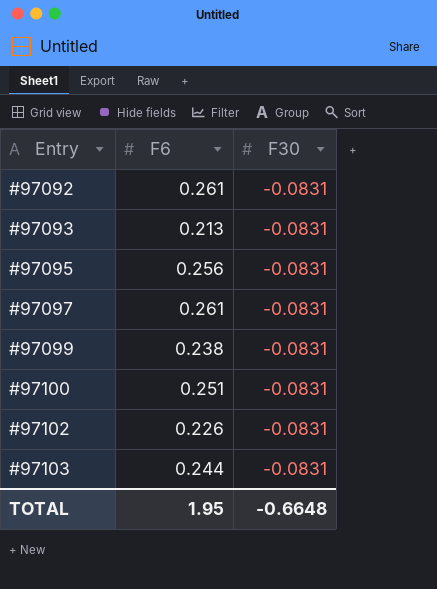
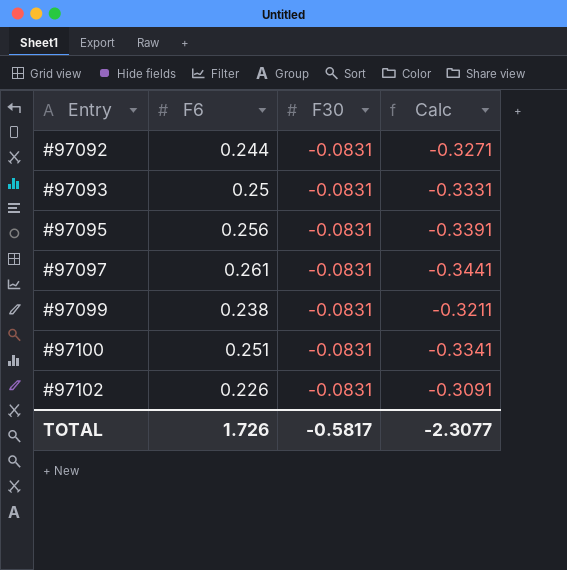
column Calc | formula: none -> [F30] - [F6]
row #97103: 0.244 | -0.0831 -> none
#97092 | F6: 0.261 -> 0.244
#97093 | F6: 0.213 -> 0.25
TOTAL | F6: 1.95 -> 1.726
TOTAL | F30: -0.6648 -> -0.5817

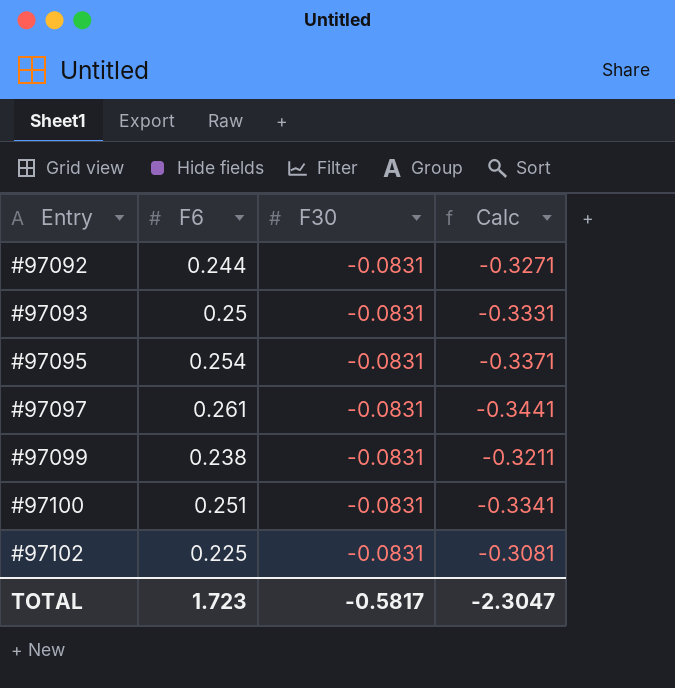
#97095 | F6: 0.256 -> 0.254
#97095 | Calc: -0.3391 -> -0.3371
#97102 | F6: 0.226 -> 0.225
#97102 | Calc: -0.3091 -> -0.3081
TOTAL | F6: 1.726 -> 1.723
TOTAL | Calc: -2.3077 -> -2.3047

